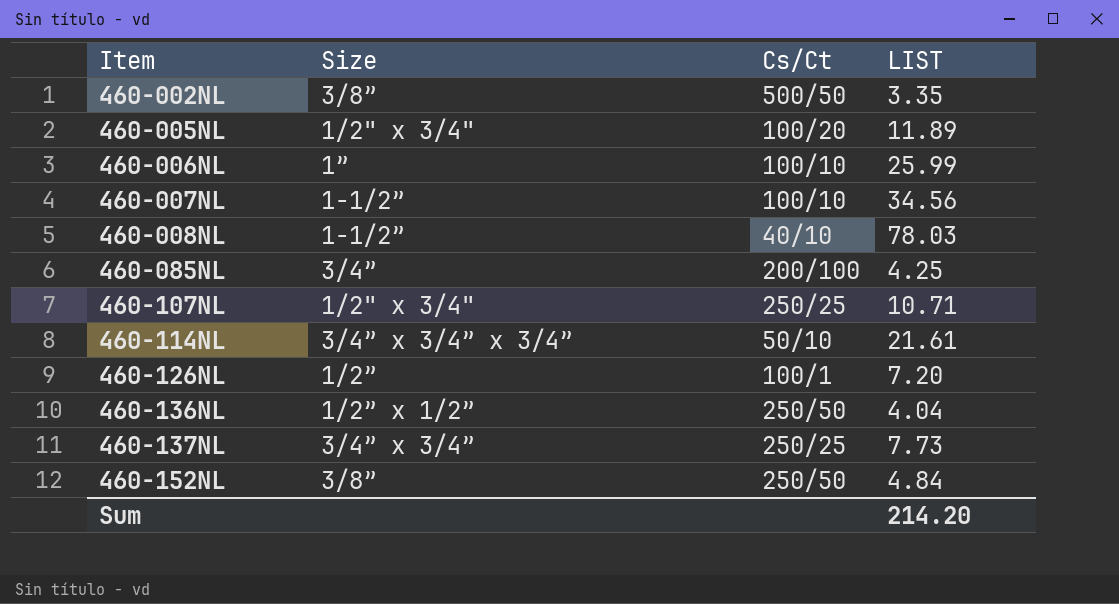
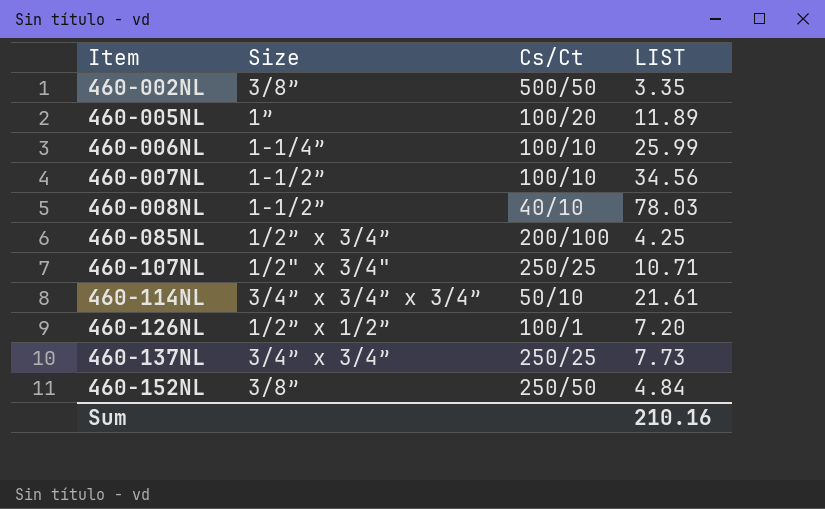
row 460-136NL: 1/2” x 1/2” | 250/50 | 4.04 -> none
460-005NL | Size: 1/2" x 3/4" -> 1”
460-006NL | Size: 1” -> 1-1/4”
460-085NL | Size: 3/4” -> 1/2” x 3/4”
460-126NL | Size: 1/2” -> 1/2” x 1/2”
Sum | LIST: 214.20 -> 210.16

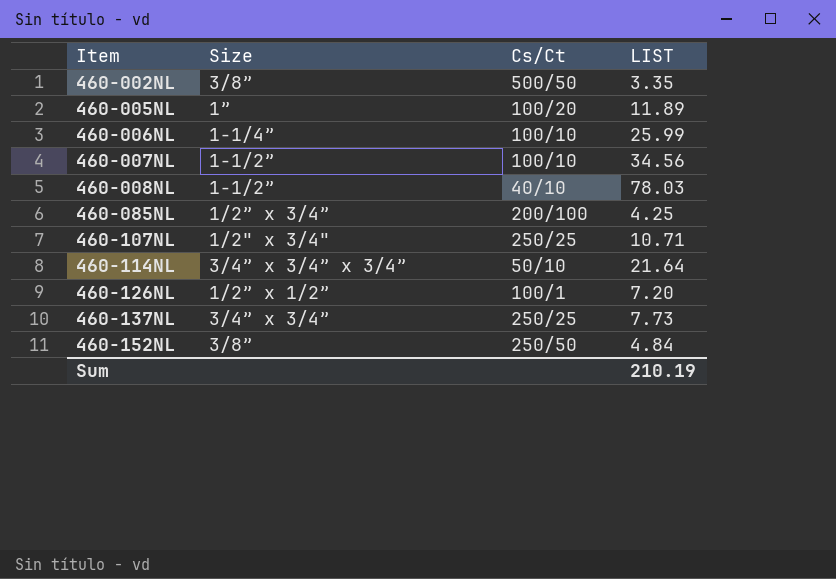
460-114NL | LIST: 21.61 -> 21.64
Sum | LIST: 210.16 -> 210.19

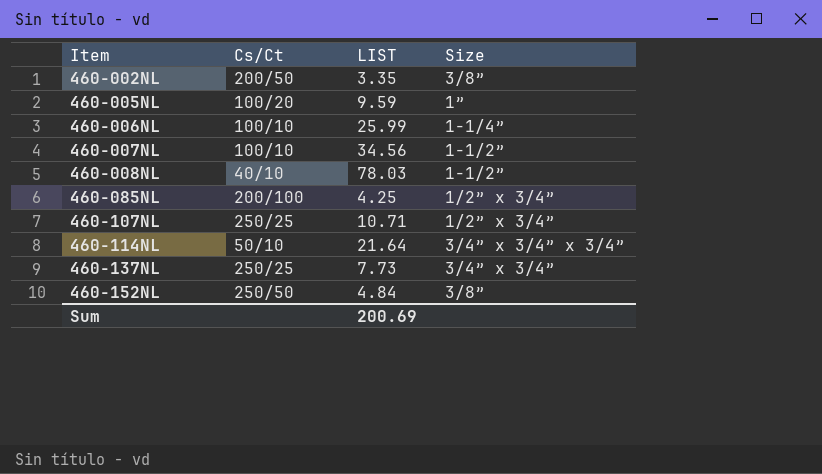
column Size | position: 2 -> 4
row 460-126NL: 1/2” x 1/2” | 100/1 | 7.20 -> none
460-002NL | Cs/Ct: 500/50 -> 200/50
460-005NL | LIST: 11.89 -> 9.59
460-107NL | Size: 1/2" x 3/4" -> 1/2” x 3/4”
Sum | LIST: 210.19 -> 200.69

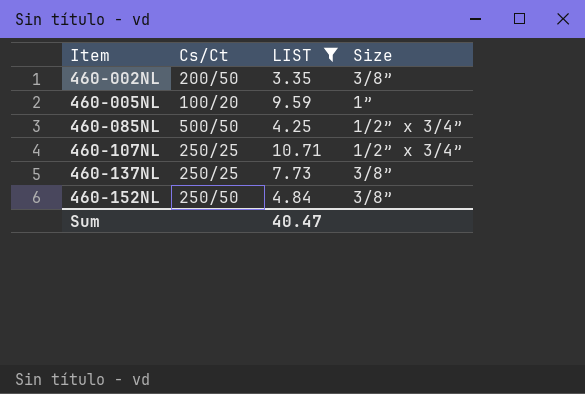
filter: none -> LIST <= 10.71
460-085NL | Cs/Ct: 200/100 -> 500/50
460-137NL | Size: 3/4” x 3/4” -> 3/8”
Sum | LIST: 200.69 -> 40.47

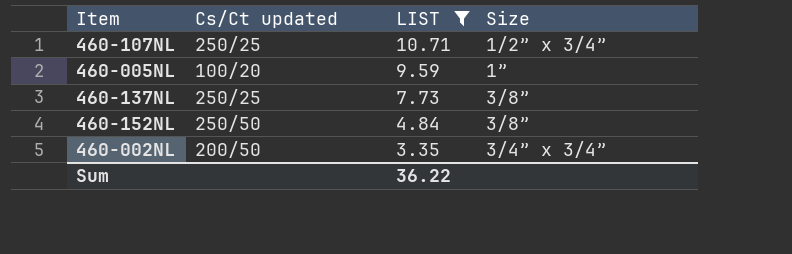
row order: Item ascending -> LIST descending
column name: Cs/Ct -> Cs/Ct updated
row 460-085NL: 500/50 | 4.25 | 1/2” x 3/4” -> none
460-002NL | Size: 3/8” -> 3/4” x 3/4”
Sum | LIST: 40.47 -> 36.22

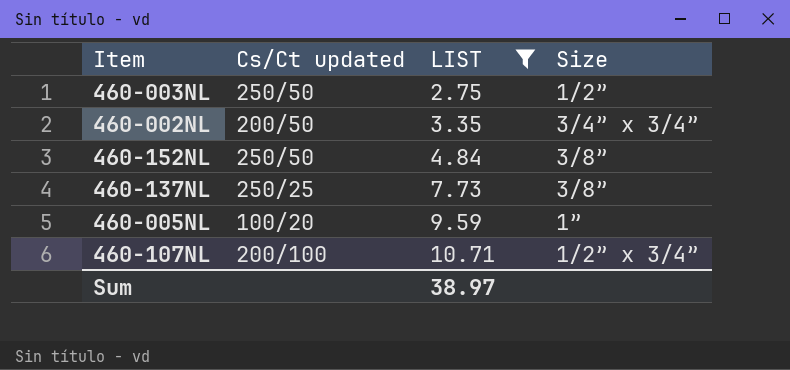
row order: LIST descending -> LIST ascending
row 460-003NL: none -> 250/50 | 2.75 | 1/2”
460-107NL | Cs/Ct updated: 250/25 -> 200/100
Sum | LIST: 36.22 -> 38.97

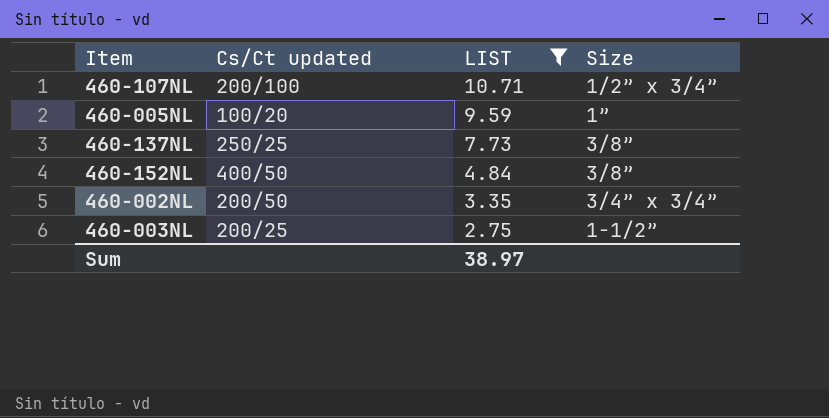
row order: LIST ascending -> LIST descending
460-152NL | Cs/Ct updated: 250/50 -> 400/50
460-003NL | Cs/Ct updated: 250/50 -> 200/25
460-003NL | Size: 1/2” -> 1-1/2”

